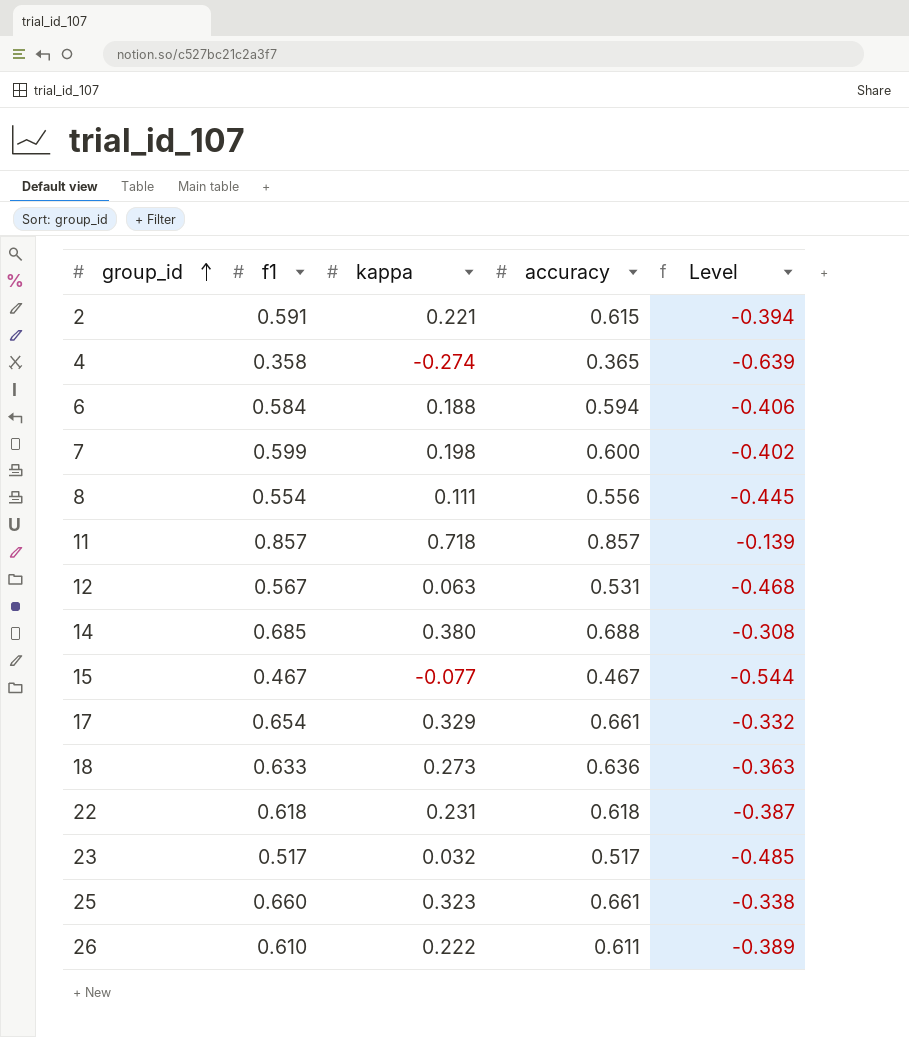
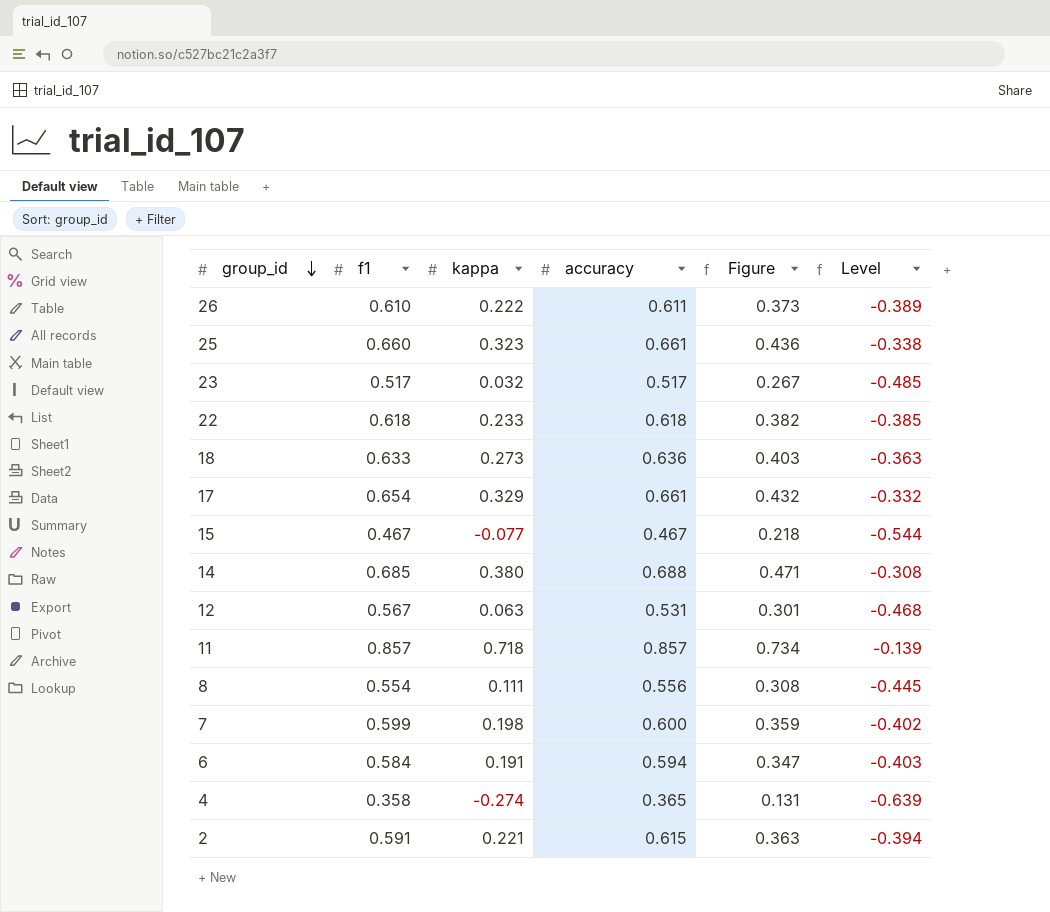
row order: group_id ascending -> group_id descending
column Figure | formula: none -> [f1] * [accuracy]
22 | kappa: 0.231 -> 0.233
22 | Level: -0.387 -> -0.385
6 | kappa: 0.188 -> 0.191
6 | Level: -0.406 -> -0.403

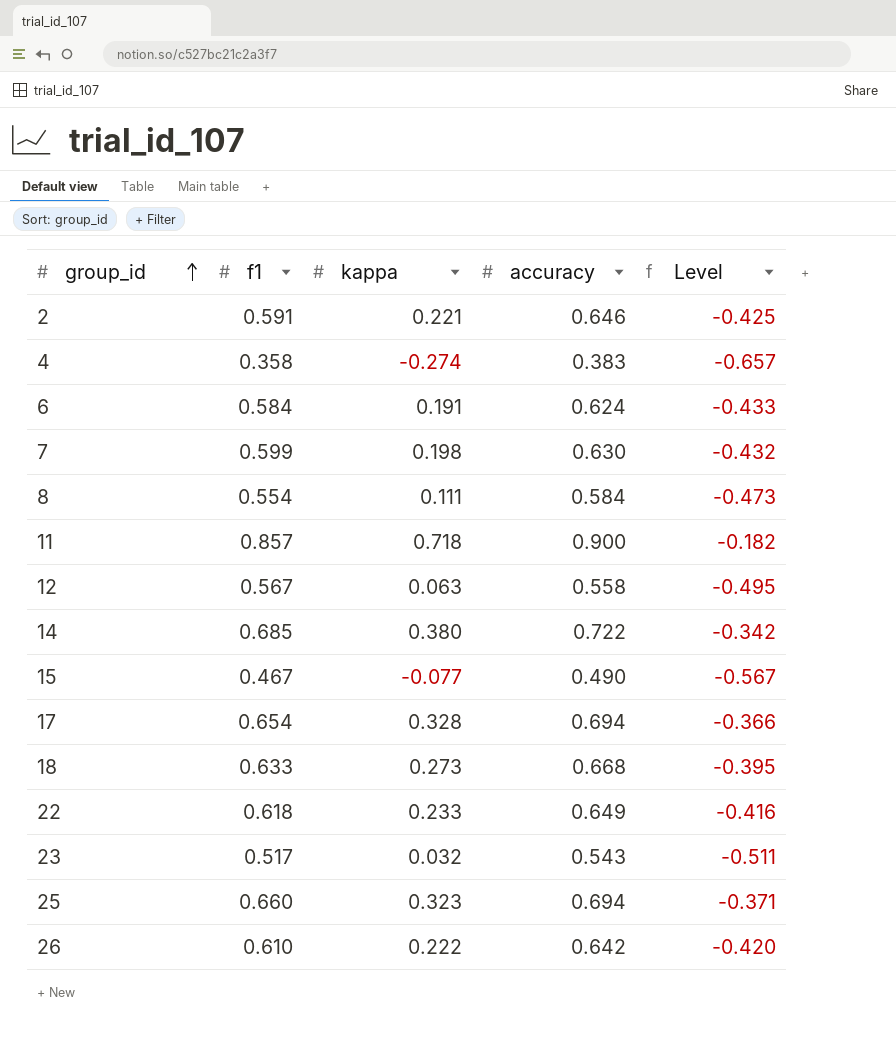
row order: group_id descending -> group_id ascending
column Figure | formula: [f1] * [accuracy] -> none
2 | accuracy: 0.615 -> 0.646
2 | Level: -0.394 -> -0.425
4 | accuracy: 0.365 -> 0.383
4 | Level: -0.639 -> -0.657
6 | accuracy: 0.594 -> 0.624
6 | Level: -0.403 -> -0.433
7 | accuracy: 0.600 -> 0.630
7 | Level: -0.402 -> -0.432
8 | accuracy: 0.556 -> 0.584
8 | Level: -0.445 -> -0.473
11 | accuracy: 0.857 -> 0.900
11 | Level: -0.139 -> -0.182
12 | accuracy: 0.531 -> 0.558
12 | Level: -0.468 -> -0.495
14 | accuracy: 0.688 -> 0.722
14 | Level: -0.308 -> -0.342
15 | accuracy: 0.467 -> 0.490
15 | Level: -0.544 -> -0.567
17 | kappa: 0.329 -> 0.328
17 | accuracy: 0.661 -> 0.694
17 | Level: -0.332 -> -0.366
18 | accuracy: 0.636 -> 0.668
18 | Level: -0.363 -> -0.395
22 | accuracy: 0.618 -> 0.649
22 | Level: -0.385 -> -0.416
23 | accuracy: 0.517 -> 0.543
23 | Level: -0.485 -> -0.511
25 | accuracy: 0.661 -> 0.694
25 | Level: -0.338 -> -0.371
26 | accuracy: 0.611 -> 0.642
26 | Level: -0.389 -> -0.420

